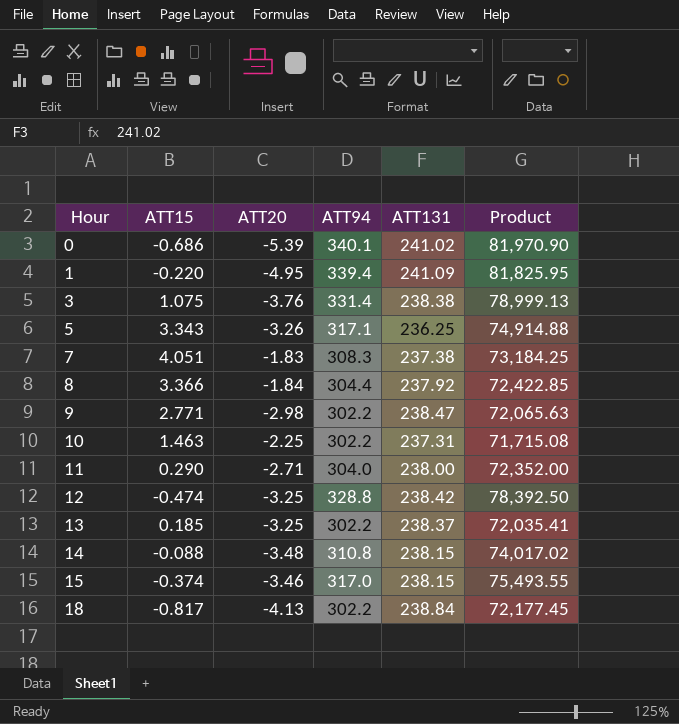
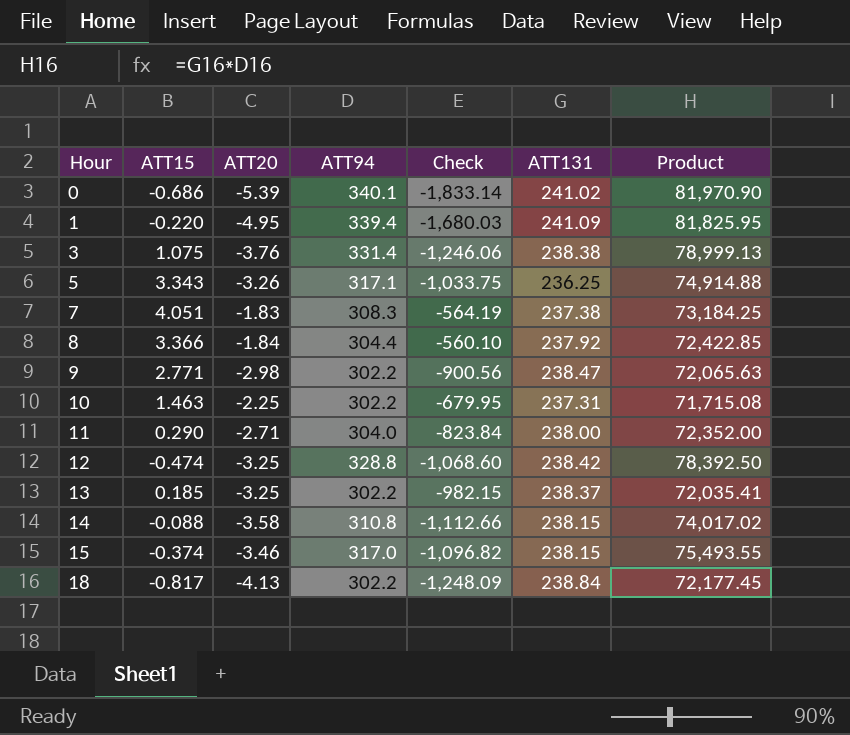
column Check | formula: none -> [ATT20] * [ATT94]
14 | ATT20: -3.48 -> -3.58

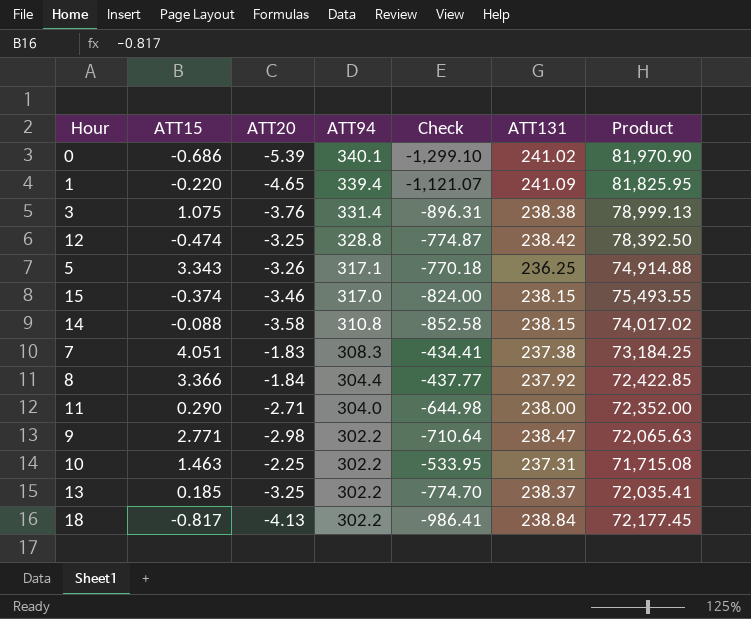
row order: Hour ascending -> ATT94 descending
column Check | formula: [ATT20] * [ATT94] -> [ATT20] * [ATT131]
1 | ATT20: -4.95 -> -4.65

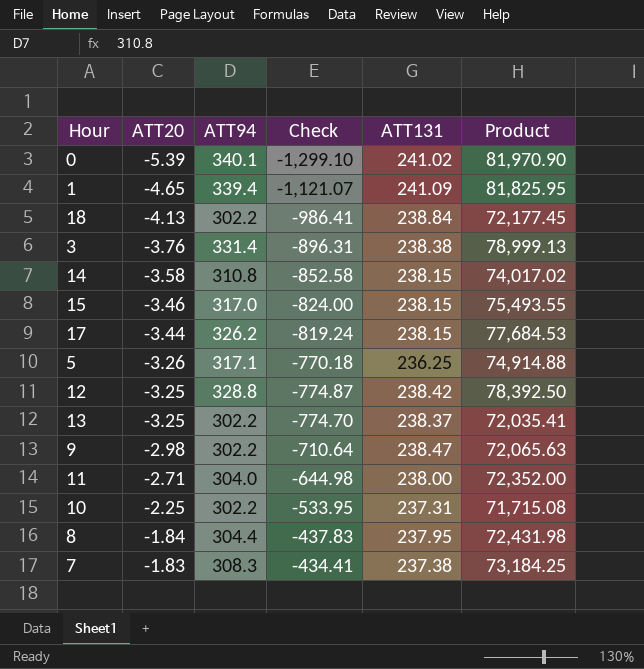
row order: ATT94 descending -> ATT20 ascending
column ATT15 | position: 2 -> none
row 17: none -> -3.44 | 326.2 | -819.24 | 238.15 | 77,684.53
8 | Check: -437.77 -> -437.83
8 | ATT131: 237.92 -> 237.95
8 | Product: 72,422.85 -> 72,431.98

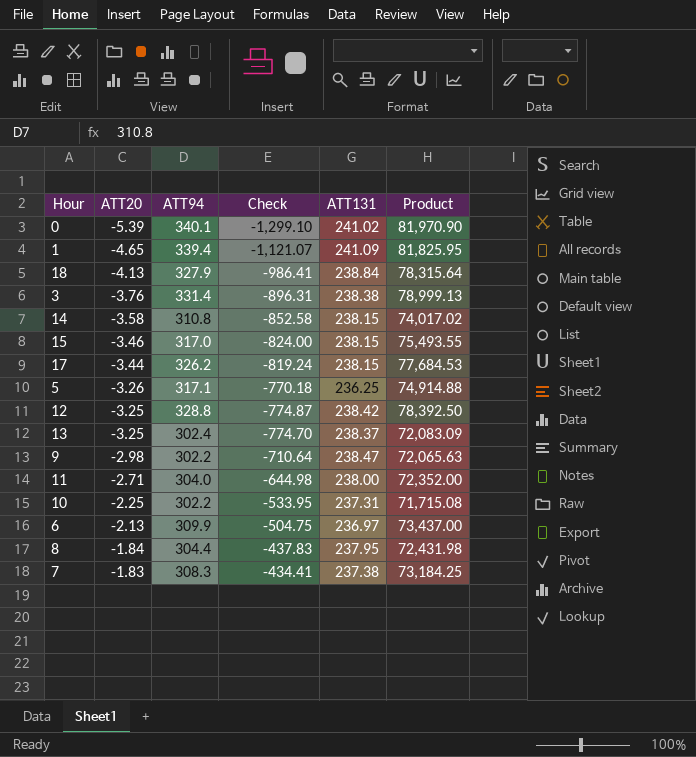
18 | ATT94: 302.2 -> 327.9
18 | Product: 72,177.45 -> 78,315.64
13 | ATT94: 302.2 -> 302.4
13 | Product: 72,035.41 -> 72,083.09
row 6: none -> -2.13 | 309.9 | -504.75 | 236.97 | 73,437.00

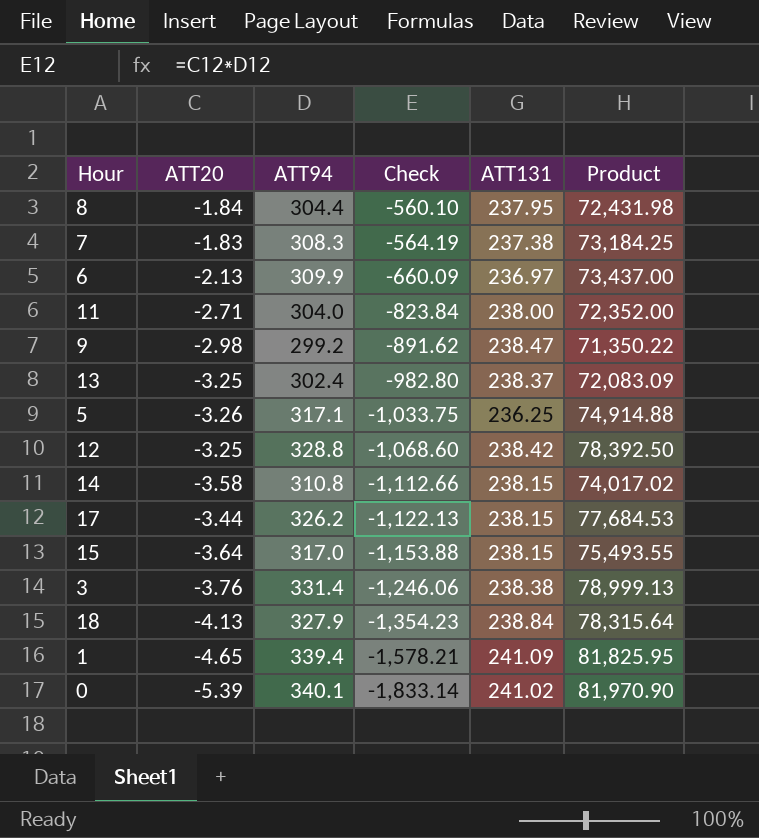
row order: ATT20 ascending -> Check descending
column Check | formula: [ATT20] * [ATT131] -> [ATT20] * [ATT94]
row 10: -2.25 | 302.2 | -533.95 | 237.31 | 71,715.08 -> none
9 | ATT94: 302.2 -> 299.2
9 | Product: 72,065.63 -> 71,350.22
15 | ATT20: -3.46 -> -3.64

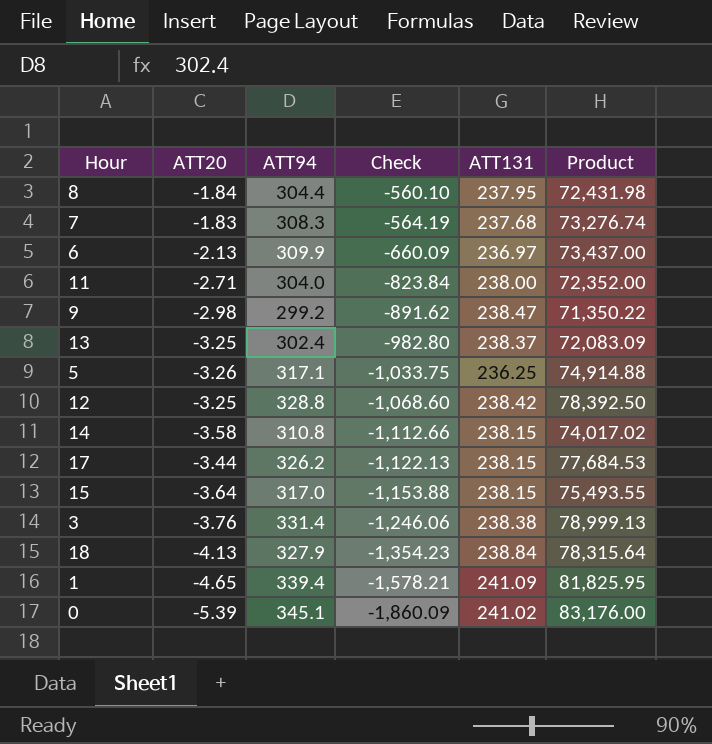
7 | ATT131: 237.38 -> 237.68
7 | Product: 73,184.25 -> 73,276.74
0 | ATT94: 340.1 -> 345.1
0 | Check: -1,833.14 -> -1,860.09
0 | Product: 81,970.90 -> 83,176.00

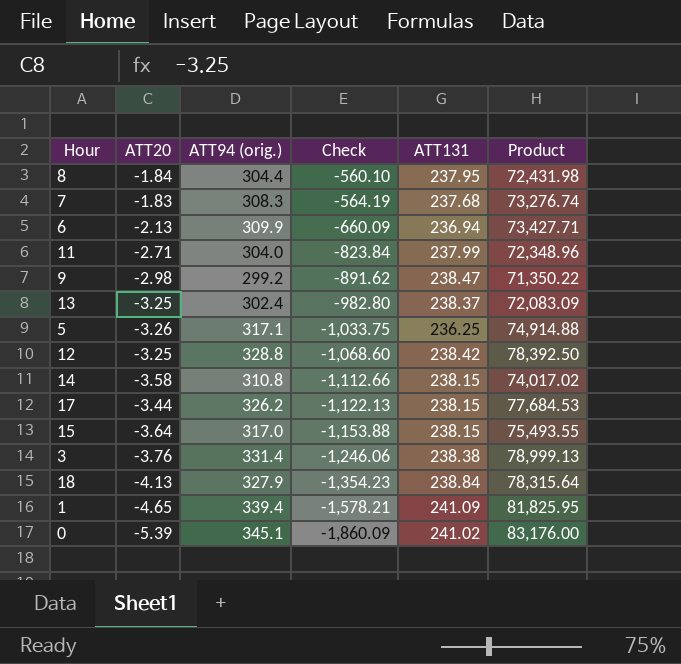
column name: ATT94 -> ATT94 (orig.)
6 | ATT131: 236.97 -> 236.94
6 | Product: 73,437.00 -> 73,427.71
11 | ATT131: 238.00 -> 237.99
11 | Product: 72,352.00 -> 72,348.96

